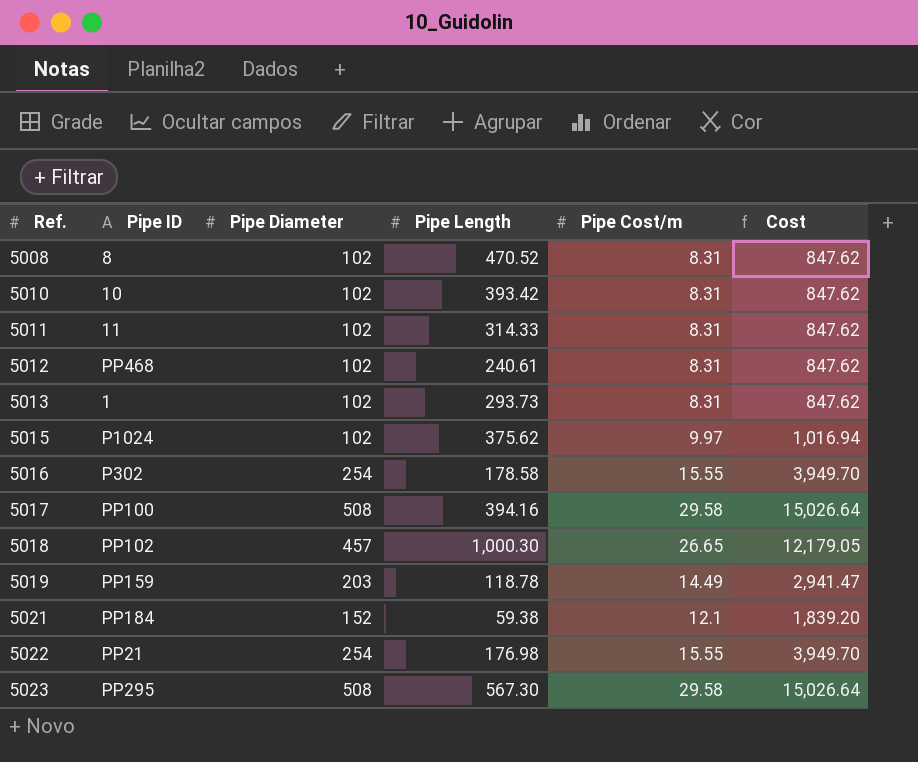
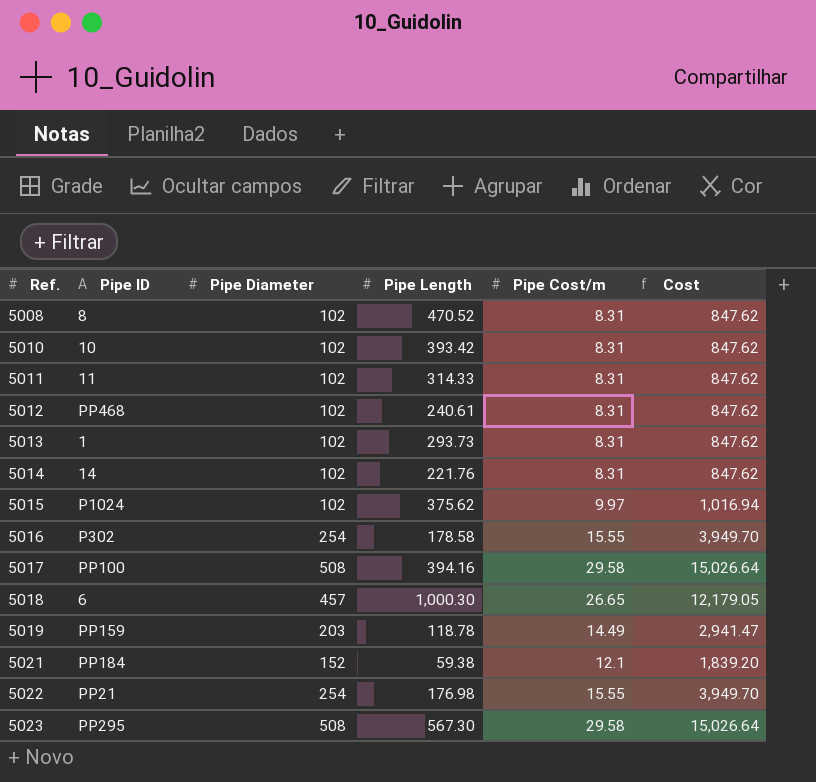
row 5014: none -> 14 | 102 | 221.76 | 8.31 | 847.62
5018 | Pipe ID: PP102 -> 6

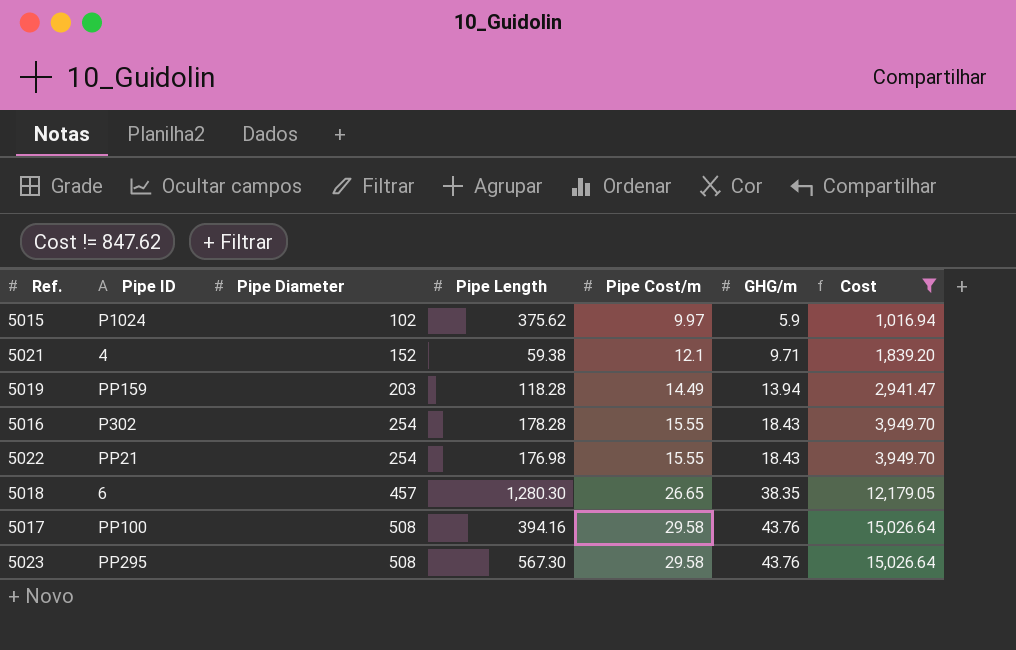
filter: none -> Cost != 847.62
row order: Ref. ascending -> Pipe Diameter ascending
column GHG/m | position: none -> 6
5021 | Pipe ID: PP184 -> 4
5019 | Pipe Length: 118.78 -> 118.28
5016 | Pipe Length: 178.58 -> 178.28
5018 | Pipe Length: 1,000.30 -> 1,280.30

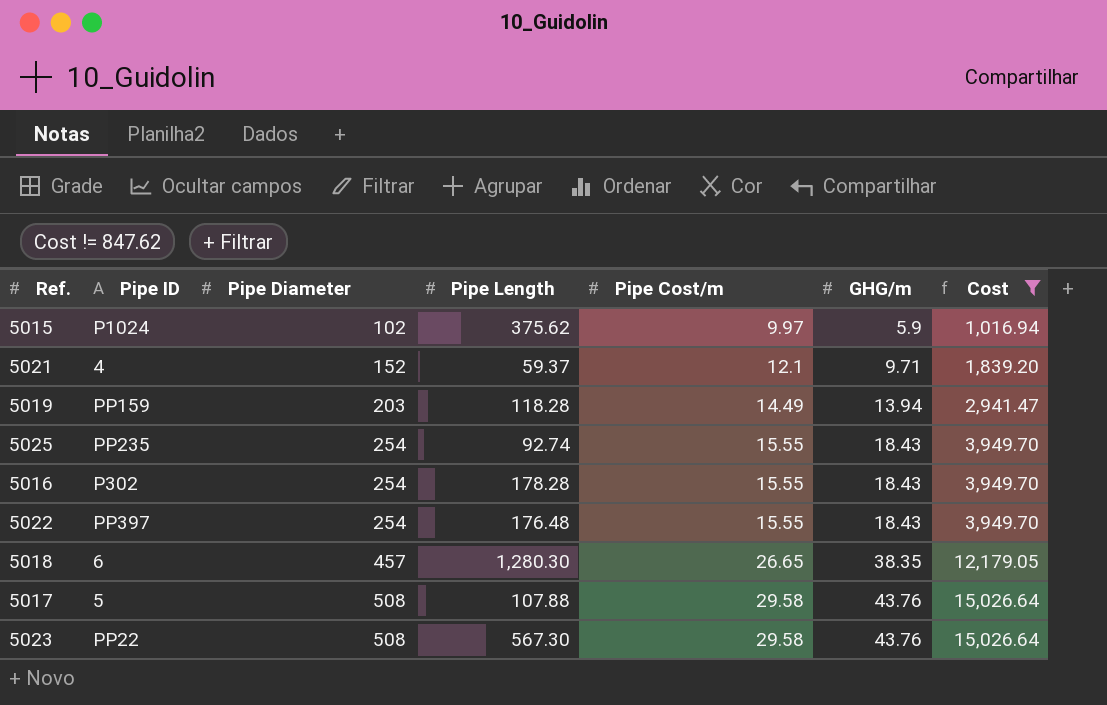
5021 | Pipe Length: 59.38 -> 59.37
row 5025: none -> PP235 | 254 | 92.74 | 15.55 | 18.43 | 3,949.70
5022 | Pipe ID: PP21 -> PP397
5022 | Pipe Length: 176.98 -> 176.48
5017 | Pipe ID: PP100 -> 5
5017 | Pipe Length: 394.16 -> 107.88
5023 | Pipe ID: PP295 -> PP22

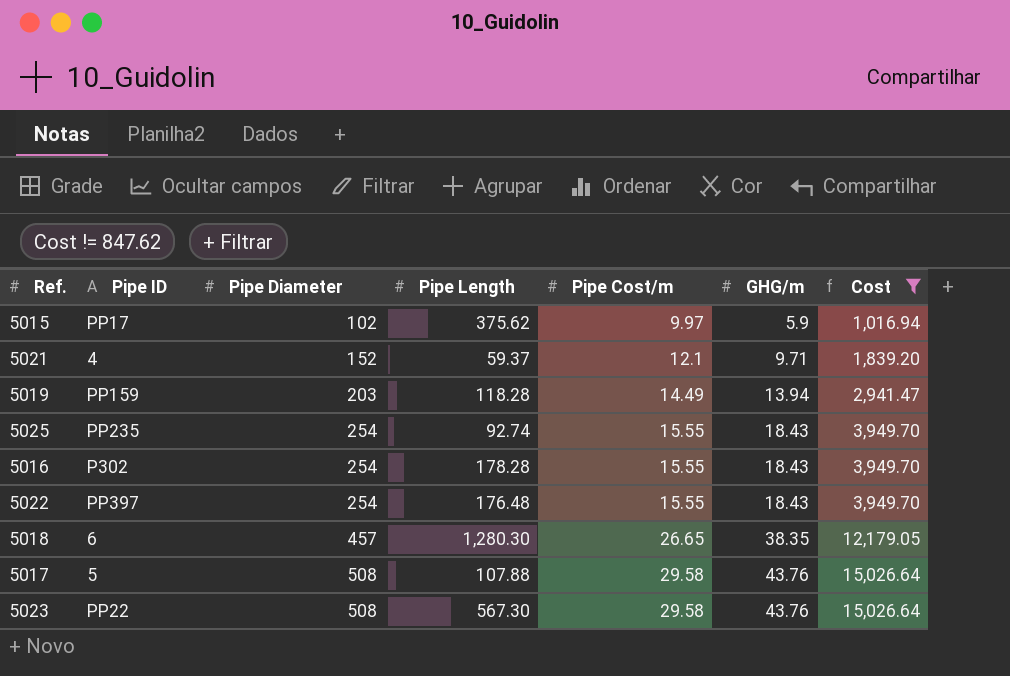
5015 | Pipe ID: P1024 -> PP17

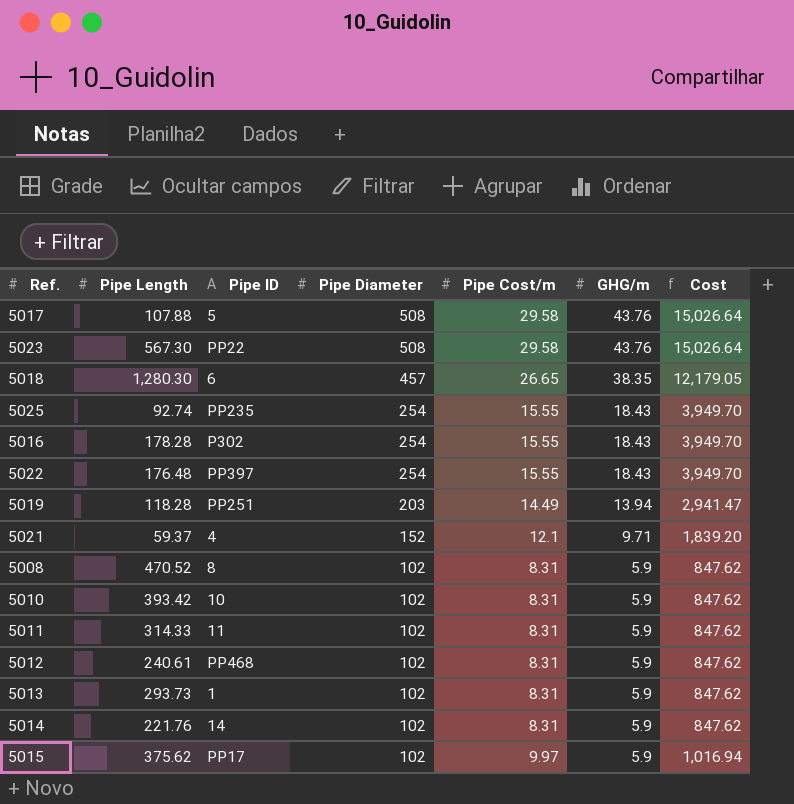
filter: Cost != 847.62 -> none
row order: Pipe Diameter ascending -> Pipe Diameter descending
column Pipe Length | position: 4 -> 2
5019 | Pipe ID: PP159 -> PP251

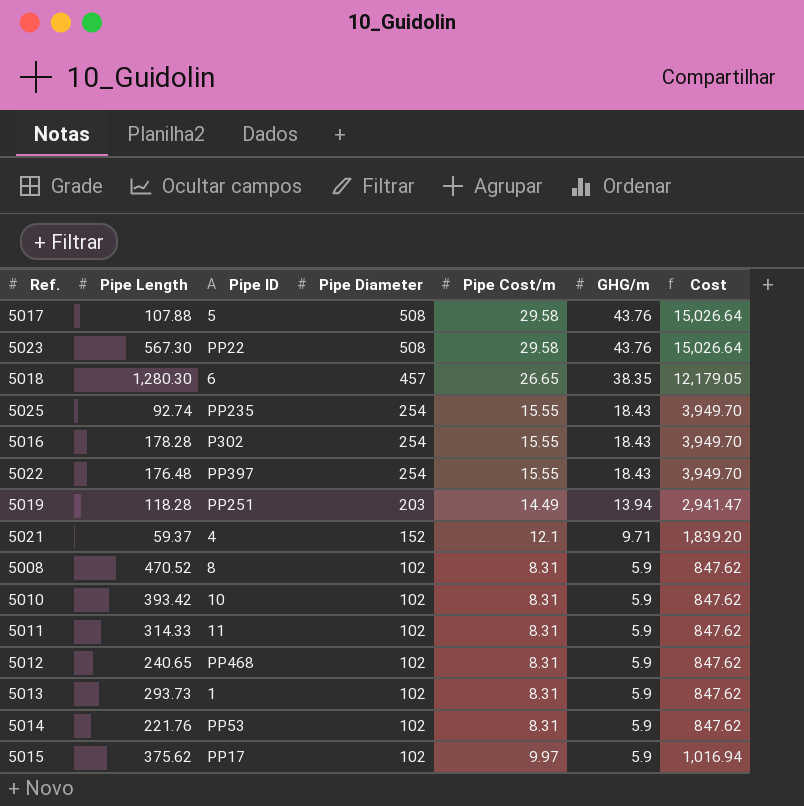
5012 | Pipe Length: 240.61 -> 240.65
5014 | Pipe ID: 14 -> PP53

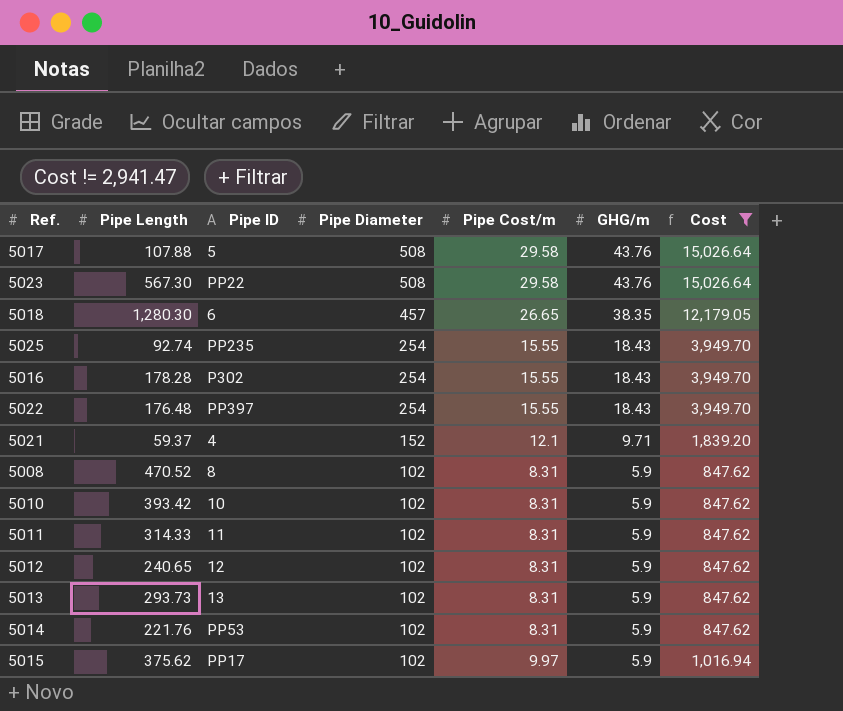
filter: none -> Cost != 2,941.47
5012 | Pipe ID: PP468 -> 12
5013 | Pipe ID: 1 -> 13

